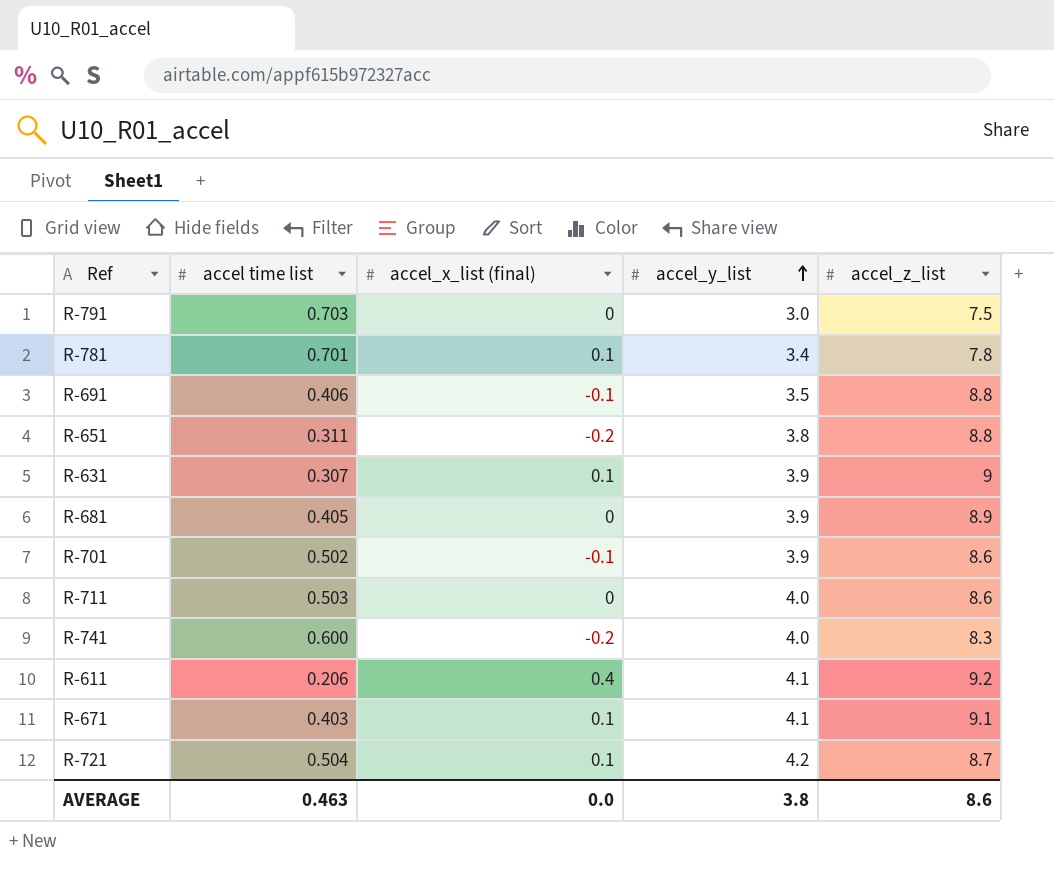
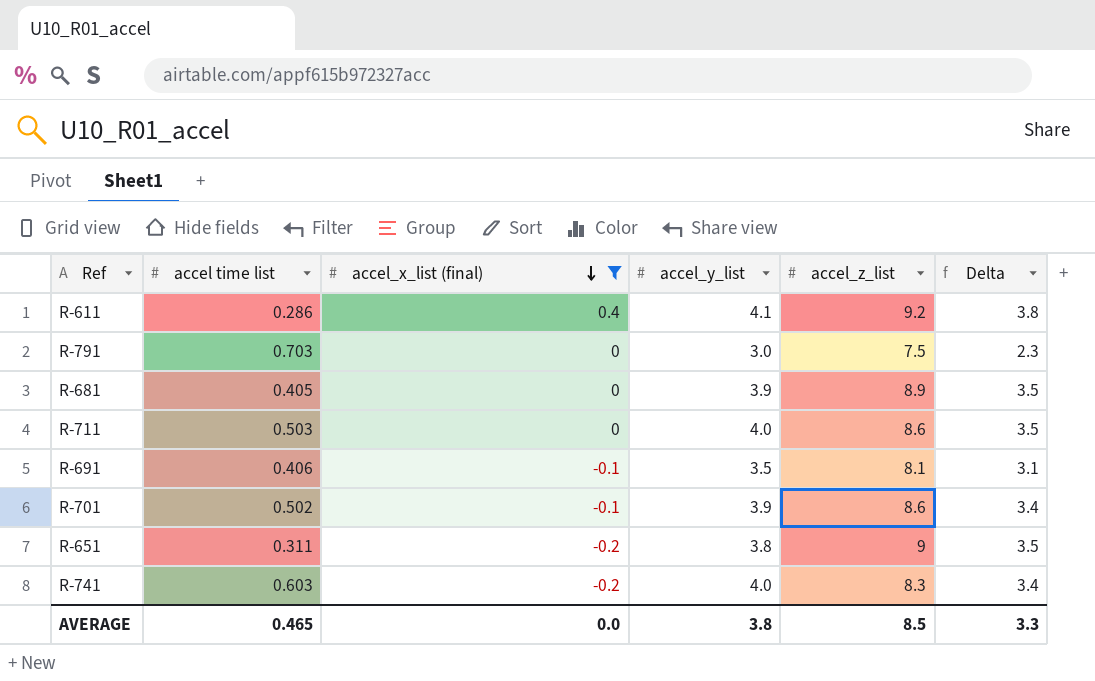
filter: none -> accel_x_list (final) != 0.1
row order: accel_y_list ascending -> accel_x_list (final) descending
column Delta | formula: none -> [accel_y_list] - [accel time list]
R-611 | accel time list: 0.206 -> 0.286
R-691 | accel_z_list: 8.8 -> 8.1
R-651 | accel_z_list: 8.8 -> 9
R-741 | accel time list: 0.600 -> 0.603
AVERAGE | accel time list: 0.463 -> 0.465
AVERAGE | accel_z_list: 8.6 -> 8.5

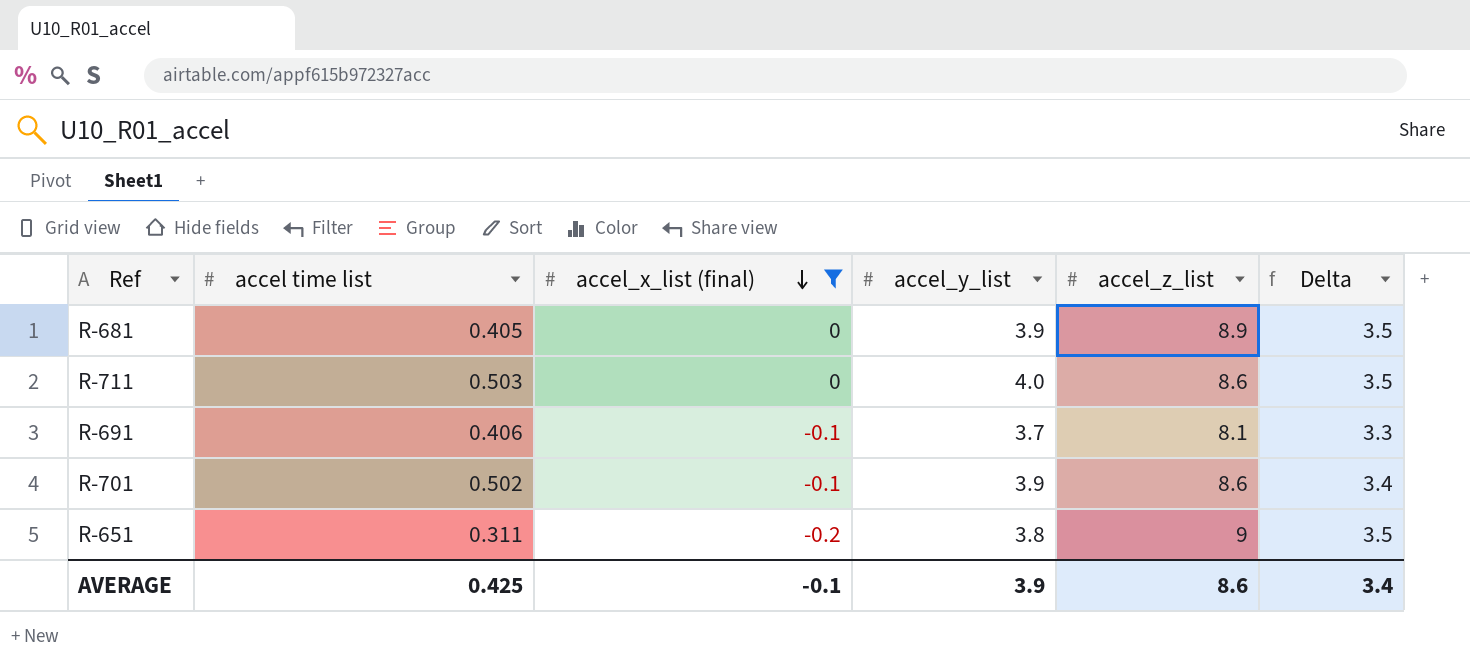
row R-611: 0.286 | 0.4 | 4.1 | 9.2 | 3.8 -> none
row R-791: 0.703 | 0 | 3.0 | 7.5 | 2.3 -> none
row R-741: 0.603 | -0.2 | 4.0 | 8.3 | 3.4 -> none
R-691 | accel_y_list: 3.5 -> 3.7
R-691 | Delta: 3.1 -> 3.3
AVERAGE | accel time list: 0.465 -> 0.425
AVERAGE | accel_x_list (final): 0.0 -> -0.1
AVERAGE | accel_y_list: 3.8 -> 3.9
AVERAGE | accel_z_list: 8.5 -> 8.6
AVERAGE | Delta: 3.3 -> 3.4

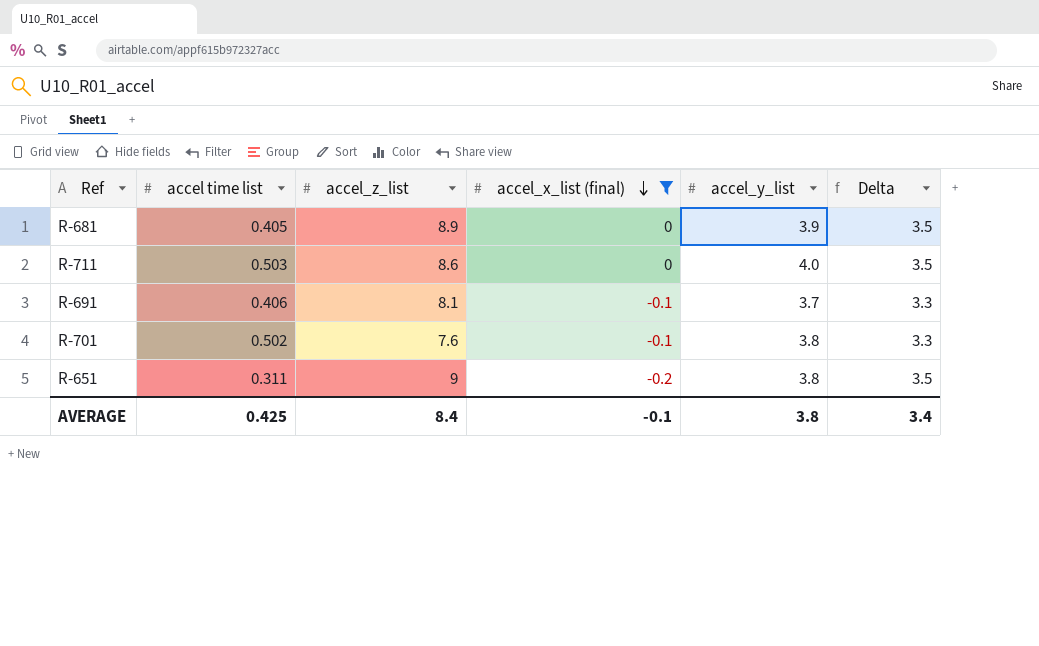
column accel_z_list | position: 5 -> 3
R-701 | accel_z_list: 8.6 -> 7.6
R-701 | accel_y_list: 3.9 -> 3.8
R-701 | Delta: 3.4 -> 3.3
AVERAGE | accel_z_list: 8.6 -> 8.4
AVERAGE | accel_y_list: 3.9 -> 3.8

